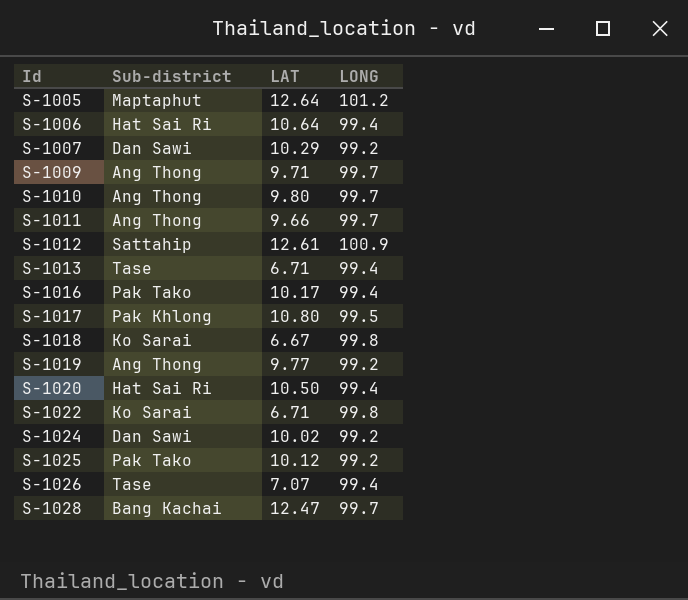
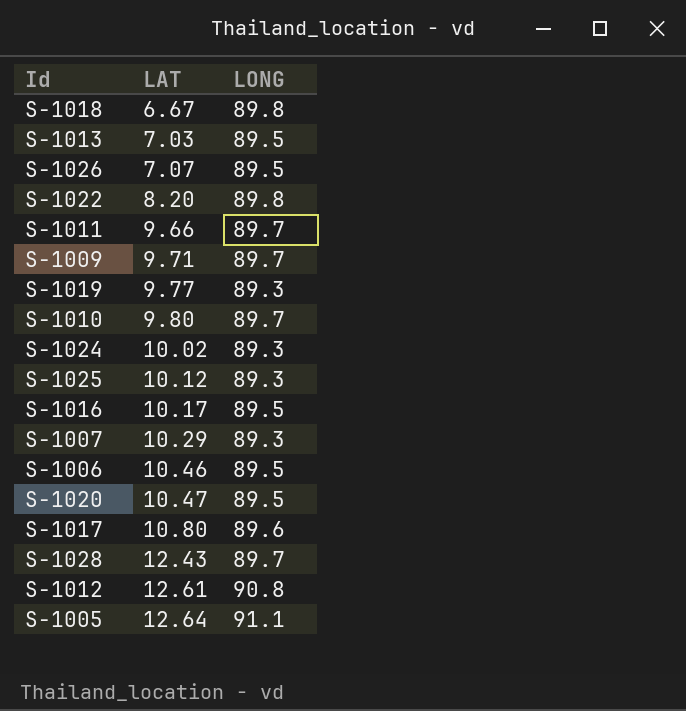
row order: Id ascending -> LAT ascending
column Sub-district | position: 2 -> none
S-1018 | LONG: 99.8 -> 89.8
S-1013 | LAT: 6.71 -> 7.03
S-1013 | LONG: 99.4 -> 89.5
S-1026 | LONG: 99.4 -> 89.5
S-1022 | LAT: 6.71 -> 8.20
S-1022 | LONG: 99.8 -> 89.8
S-1011 | LONG: 99.7 -> 89.7
S-1009 | LONG: 99.7 -> 89.7
S-1019 | LONG: 99.2 -> 89.3
S-1010 | LONG: 99.7 -> 89.7
S-1024 | LONG: 99.2 -> 89.3
S-1025 | LONG: 99.2 -> 89.3
S-1016 | LONG: 99.4 -> 89.5
S-1007 | LONG: 99.2 -> 89.3
S-1006 | LAT: 10.64 -> 10.46
S-1006 | LONG: 99.4 -> 89.5
S-1020 | LAT: 10.50 -> 10.47
S-1020 | LONG: 99.4 -> 89.5
S-1017 | LONG: 99.5 -> 89.6
S-1028 | LAT: 12.47 -> 12.43
S-1028 | LONG: 99.7 -> 89.7
S-1012 | LONG: 100.9 -> 90.8
S-1005 | LONG: 101.2 -> 91.1

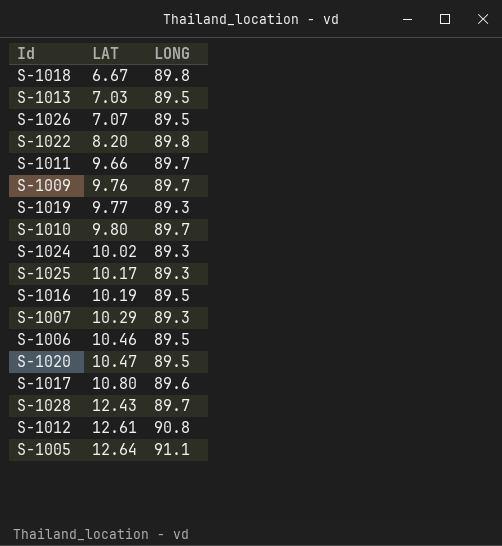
S-1009 | LAT: 9.71 -> 9.76
S-1025 | LAT: 10.12 -> 10.17
S-1016 | LAT: 10.17 -> 10.19

